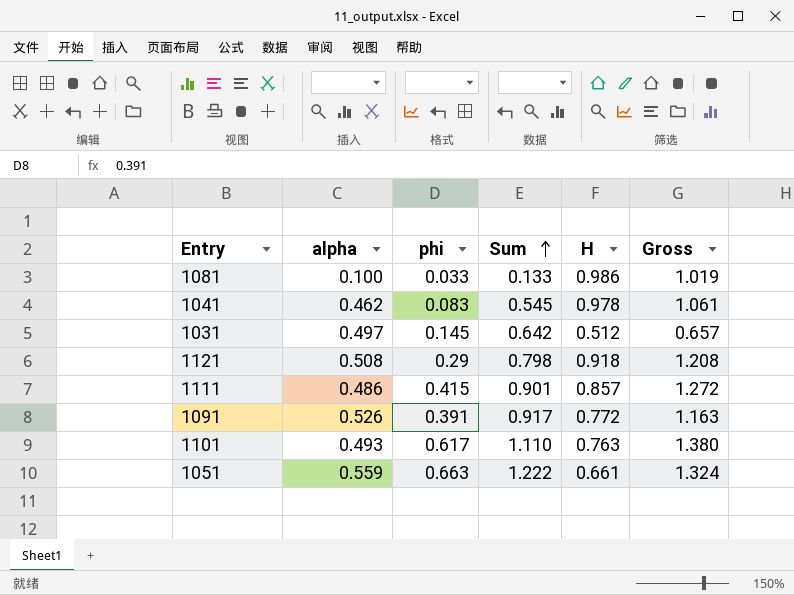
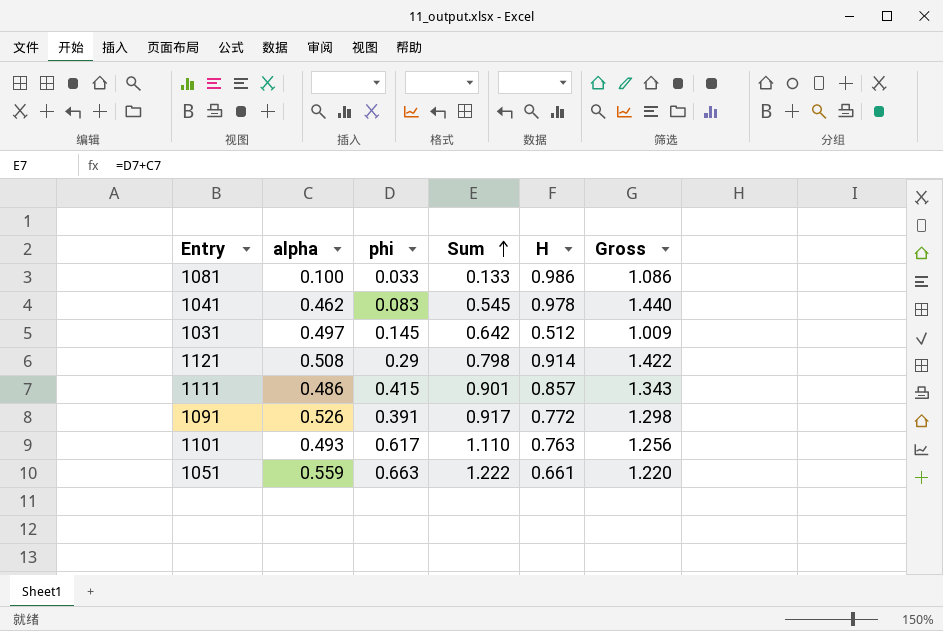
column Gross | formula: [phi] + [H] -> [alpha] + [H]
1121 | H: 0.918 -> 0.914

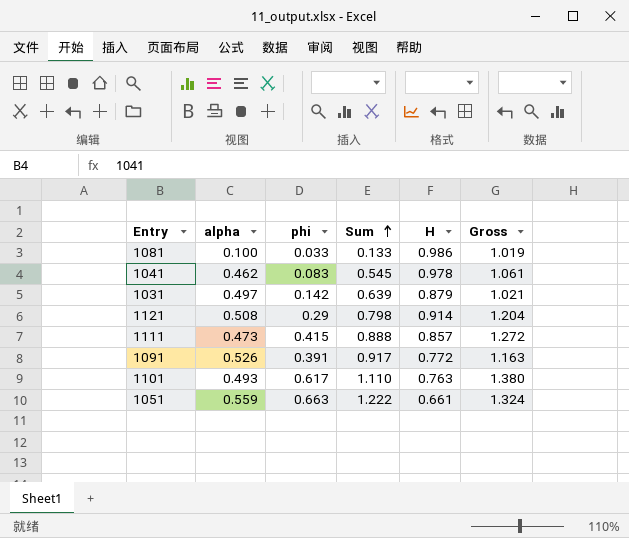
column Gross | formula: [alpha] + [H] -> [phi] + [H]
1031 | phi: 0.145 -> 0.142
1031 | Sum: 0.642 -> 0.639
1031 | H: 0.512 -> 0.879
1111 | alpha: 0.486 -> 0.473
1111 | Sum: 0.901 -> 0.888

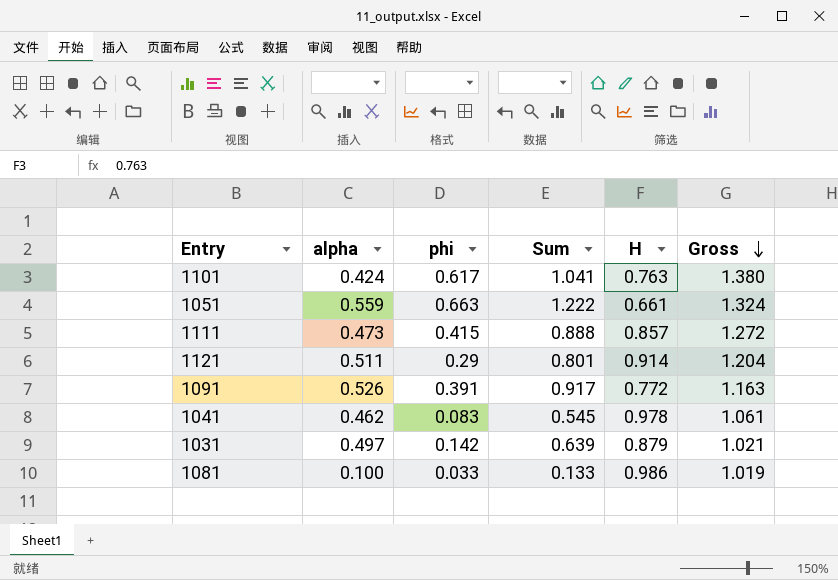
row order: Sum ascending -> Gross descending
1101 | alpha: 0.493 -> 0.424
1101 | Sum: 1.110 -> 1.041
1121 | alpha: 0.508 -> 0.511
1121 | Sum: 0.798 -> 0.801

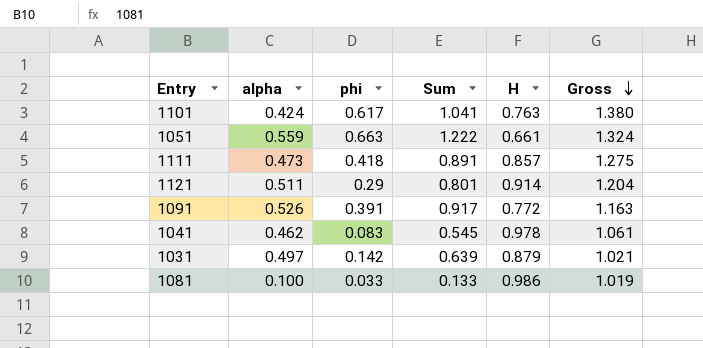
1111 | phi: 0.415 -> 0.418
1111 | Sum: 0.888 -> 0.891
1111 | Gross: 1.272 -> 1.275

